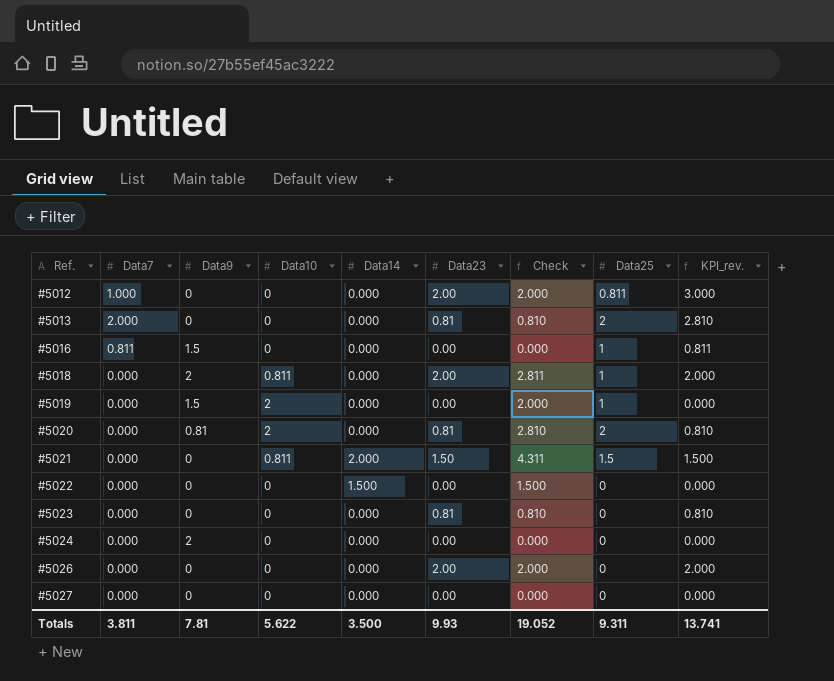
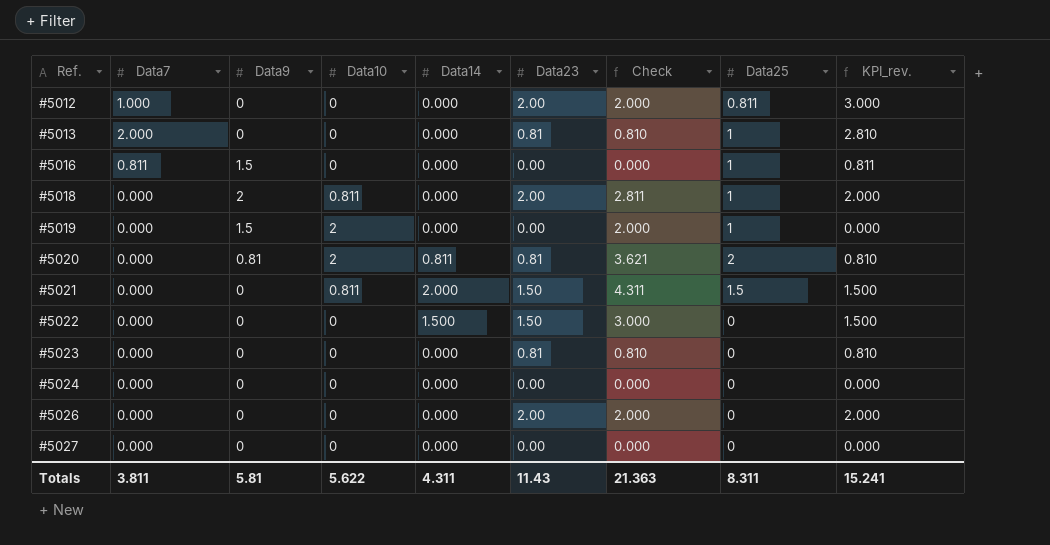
#5013 | Data25: 2 -> 1
#5020 | Data14: 0.000 -> 0.811
#5020 | Check: 2.810 -> 3.621
#5022 | Data23: 0.00 -> 1.50
#5022 | Check: 1.500 -> 3.000
#5022 | KPI_rev.: 0.000 -> 1.500
#5024 | Data9: 2 -> 0
Totals | Data9: 7.81 -> 5.81
Totals | Data14: 3.500 -> 4.311
Totals | Data23: 9.93 -> 11.43
Totals | Check: 19.052 -> 21.363
Totals | Data25: 9.311 -> 8.311
Totals | KPI_rev.: 13.741 -> 15.241

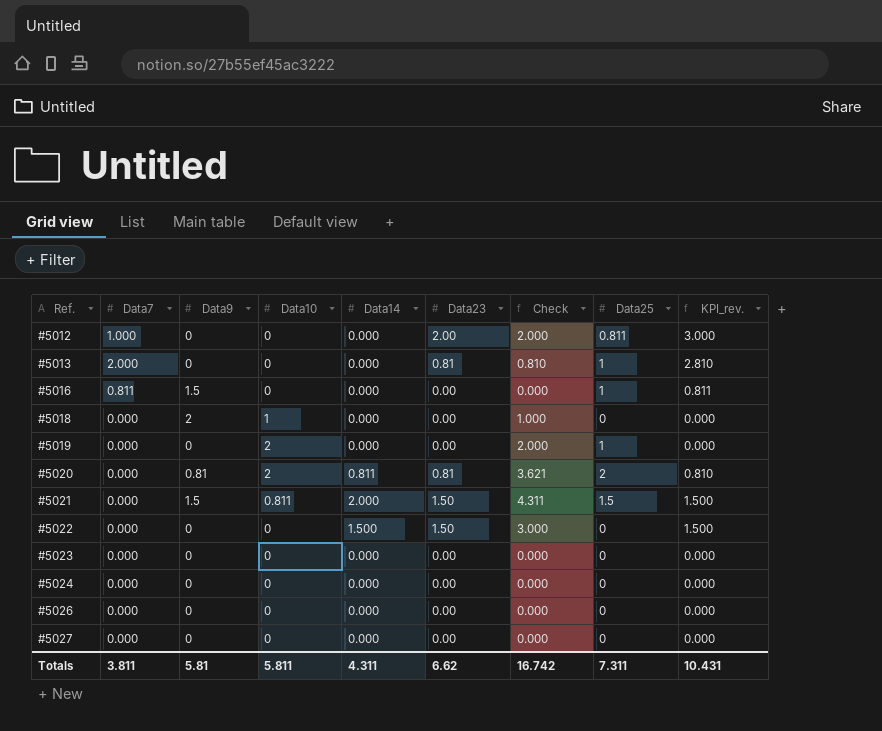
#5018 | Data10: 0.811 -> 1
#5018 | Data23: 2.00 -> 0.00
#5018 | Check: 2.811 -> 1.000
#5018 | Data25: 1 -> 0
#5018 | KPI_rev.: 2.000 -> 0.000
#5019 | Data9: 1.5 -> 0
#5021 | Data9: 0 -> 1.5
#5023 | Data23: 0.81 -> 0.00
#5023 | Check: 0.810 -> 0.000
#5023 | KPI_rev.: 0.810 -> 0.000
#5026 | Data23: 2.00 -> 0.00
#5026 | Check: 2.000 -> 0.000
#5026 | KPI_rev.: 2.000 -> 0.000
Totals | Data10: 5.622 -> 5.811
Totals | Data23: 11.43 -> 6.62
Totals | Check: 21.363 -> 16.742
Totals | Data25: 8.311 -> 7.311
Totals | KPI_rev.: 15.241 -> 10.431

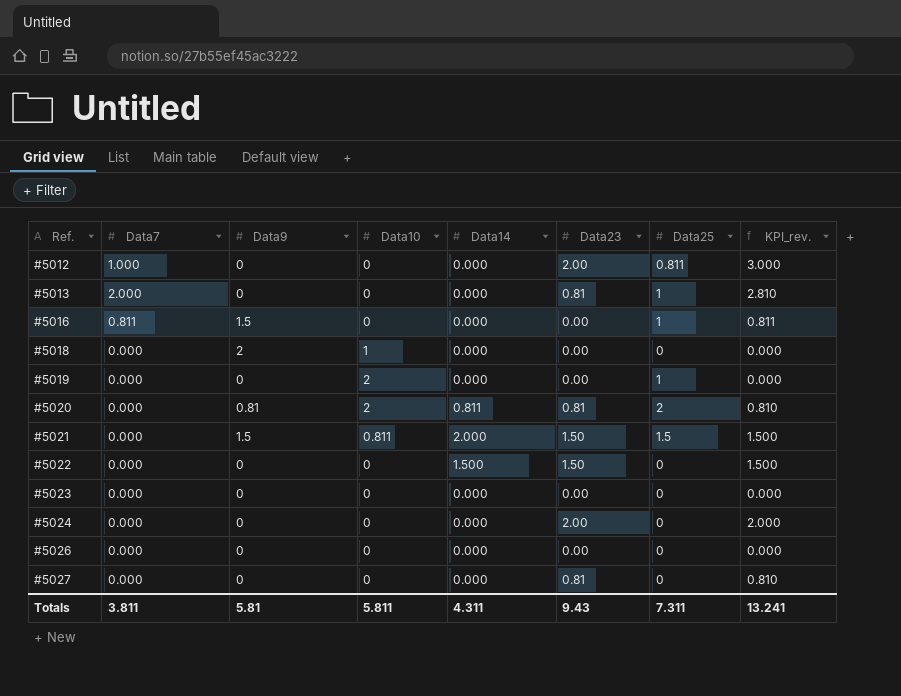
column Check | formula: [Data10] + [Data14] + [Data23] -> none
#5024 | Data23: 0.00 -> 2.00
#5024 | KPI_rev.: 0.000 -> 2.000
#5027 | Data23: 0.00 -> 0.81
#5027 | KPI_rev.: 0.000 -> 0.810
Totals | Data23: 6.62 -> 9.43
Totals | KPI_rev.: 10.431 -> 13.241

